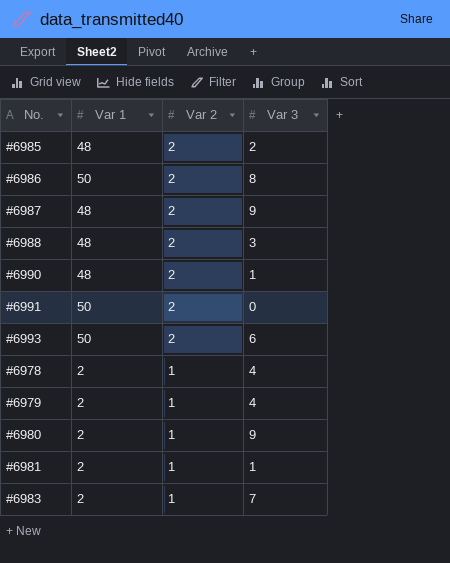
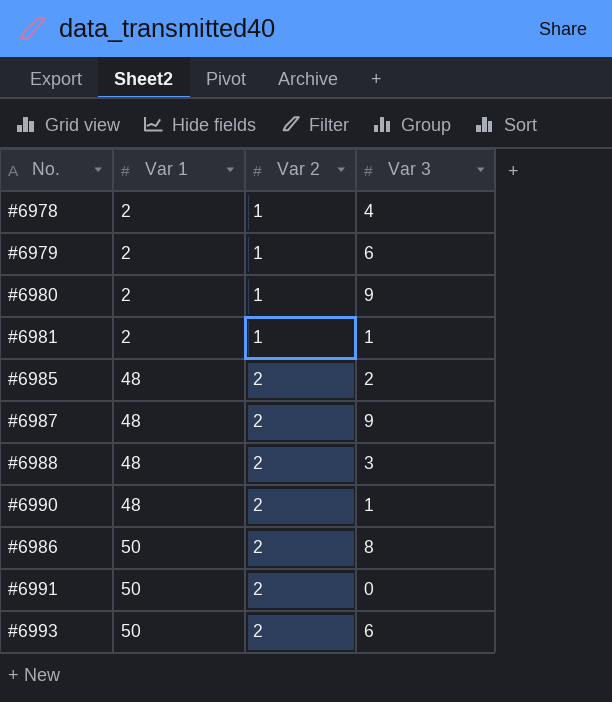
row order: Var 2 descending -> Var 1 ascending
row #6983: 2 | 1 | 7 -> none
#6979 | Var 3: 4 -> 6

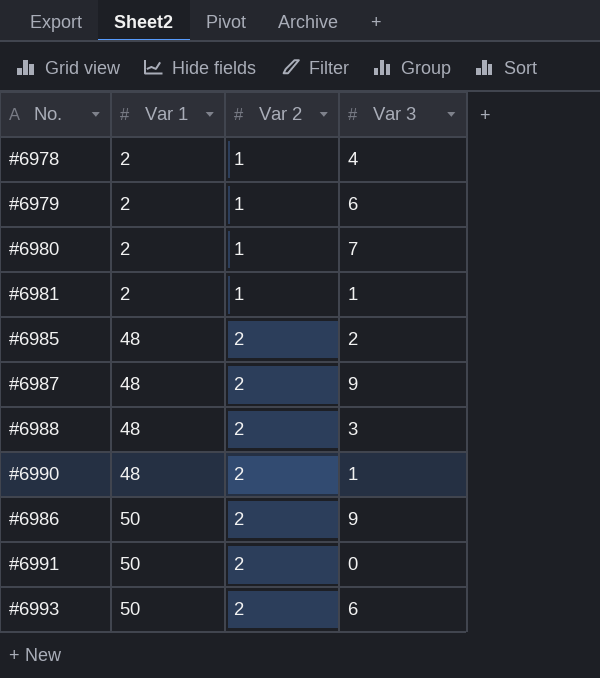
#6980 | Var 3: 9 -> 7
#6986 | Var 3: 8 -> 9

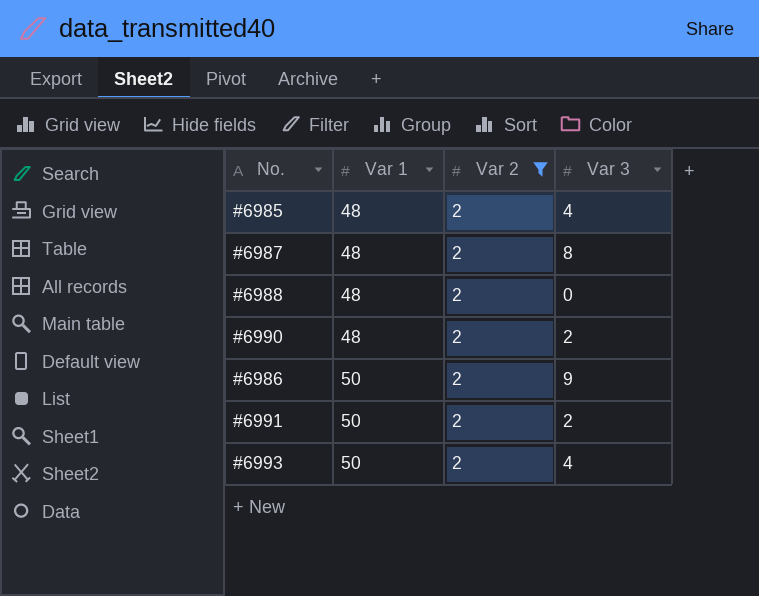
filter: none -> Var 2 = 2
#6985 | Var 3: 2 -> 4
#6987 | Var 3: 9 -> 8
#6988 | Var 3: 3 -> 0
#6990 | Var 3: 1 -> 2
#6991 | Var 3: 0 -> 2
#6993 | Var 3: 6 -> 4

